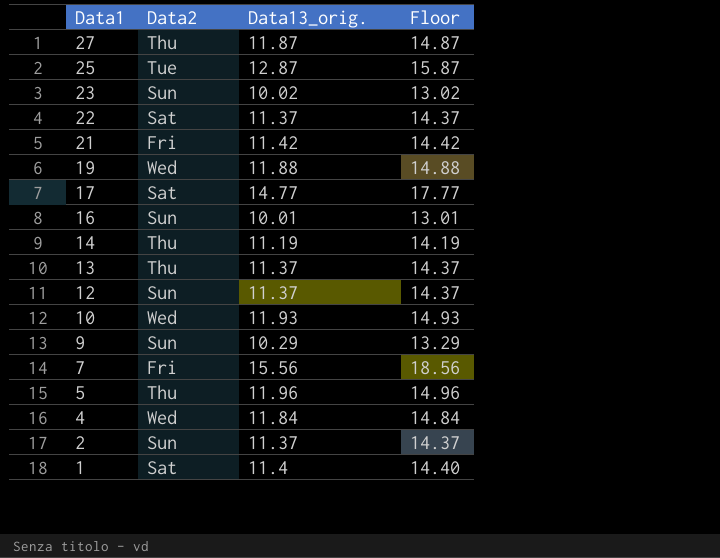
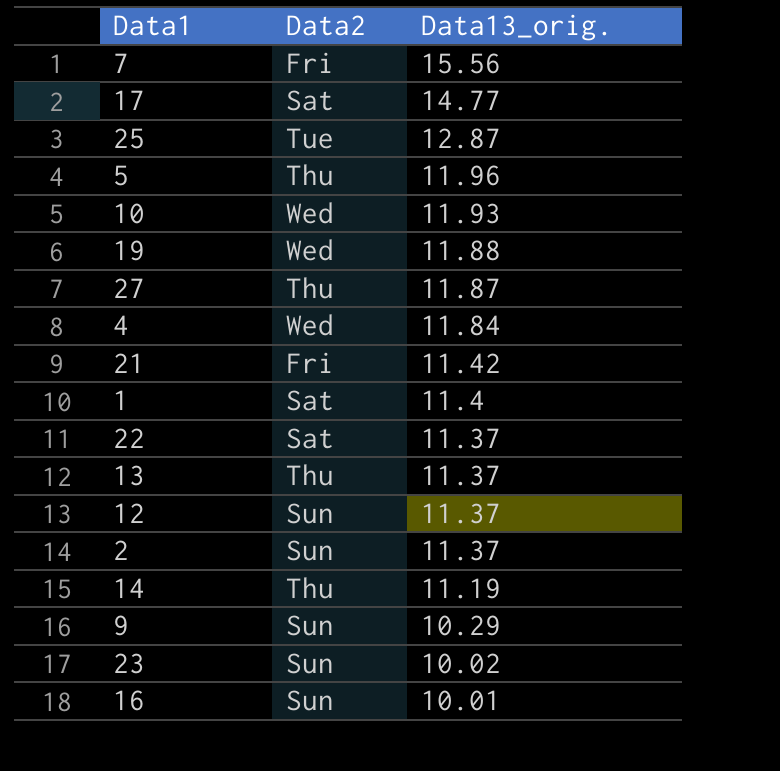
row order: Data1 descending -> Data13_orig. descending
column Floor | formula: [Data13_orig.] + 3 -> none

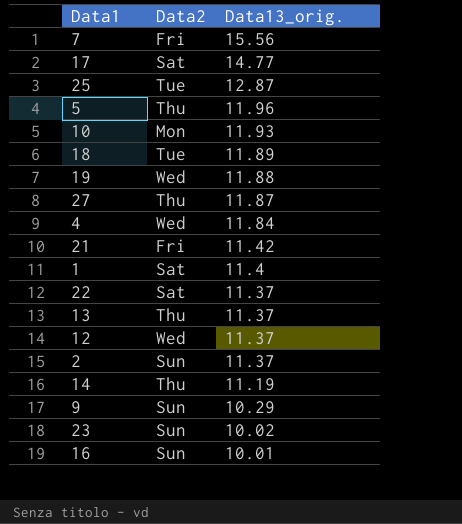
10 | Data2: Wed -> Mon
row 18: none -> Tue | 11.89
12 | Data2: Sun -> Wed

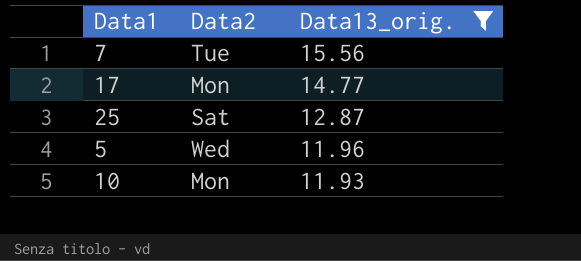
filter: none -> Data13_orig. >= 11.93
7 | Data2: Fri -> Tue
17 | Data2: Sat -> Mon
25 | Data2: Tue -> Sat
5 | Data2: Thu -> Wed

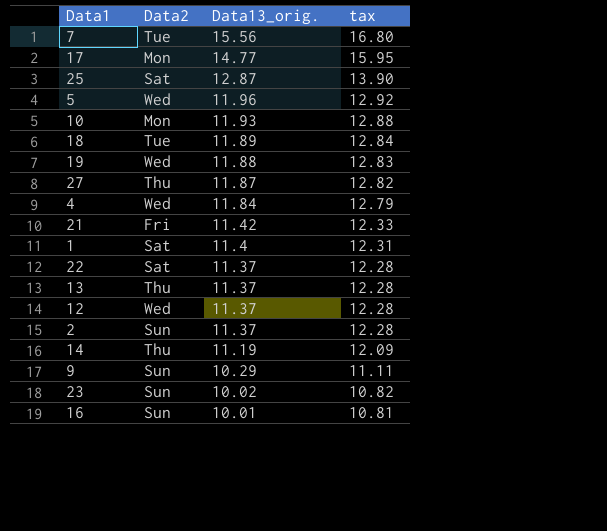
filter: Data13_orig. >= 11.93 -> none
column tax | formula: none -> [Data13_orig.] * 1.08

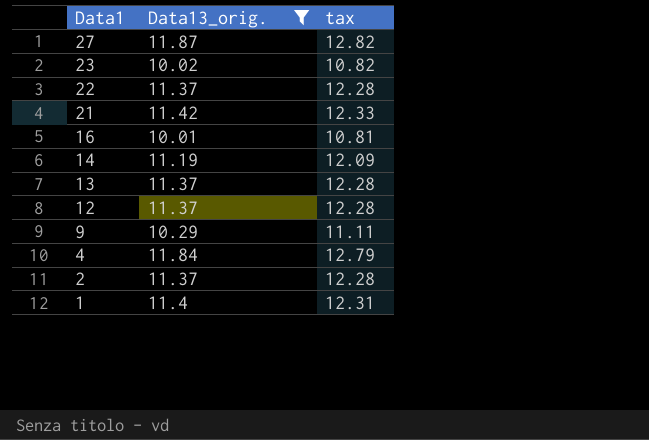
filter: none -> Data13_orig. <= 11.87
row order: Data13_orig. descending -> Data1 descending
column Data2 | position: 2 -> none

